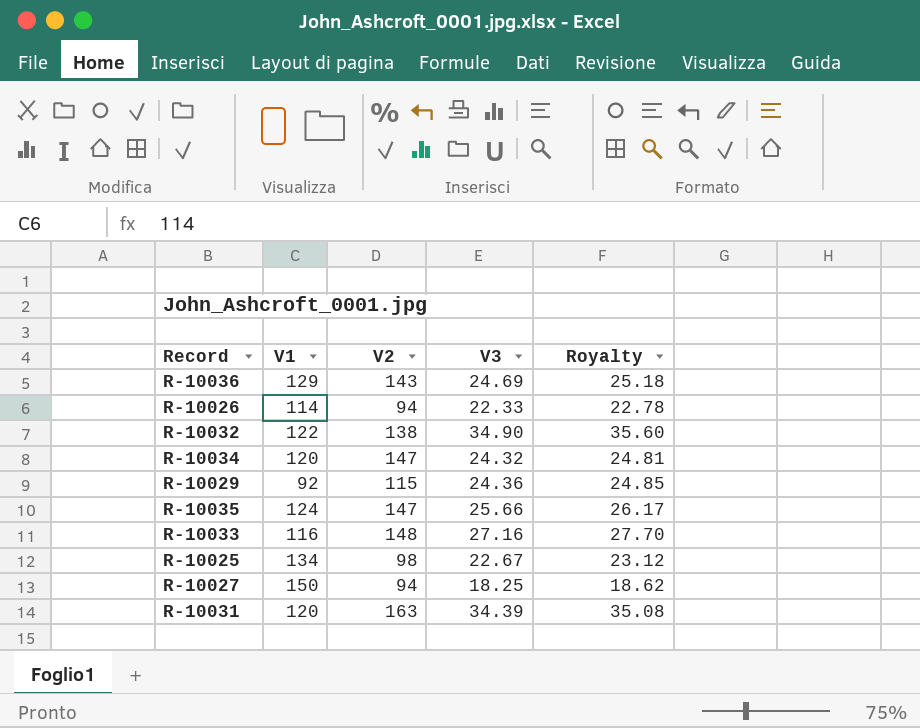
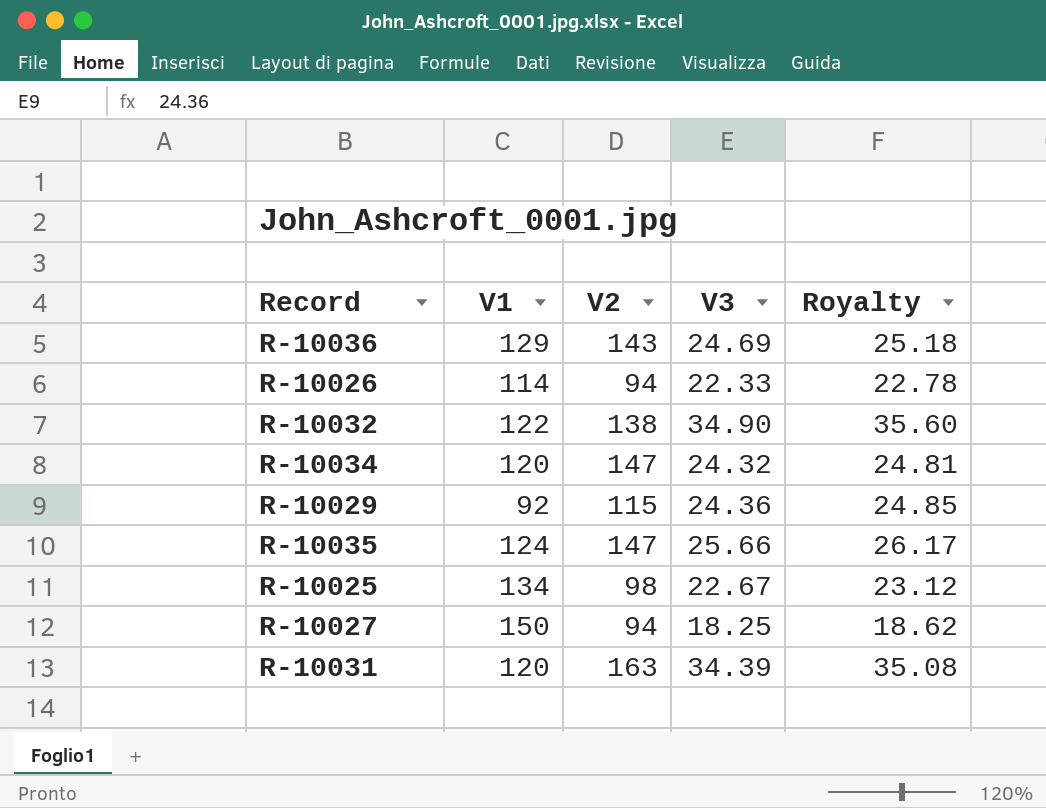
row R-10033: 116 | 148 | 27.16 | 27.70 -> none

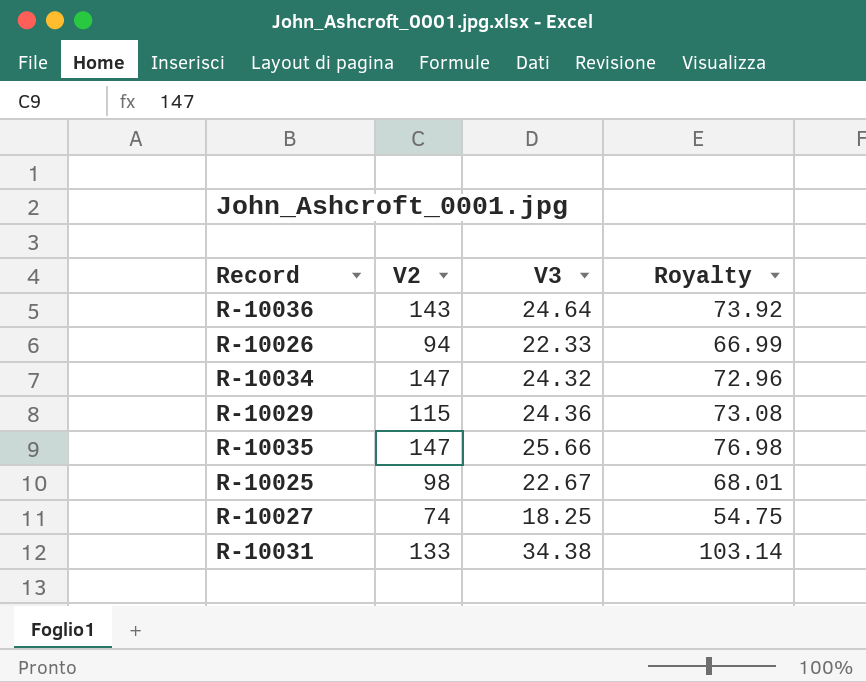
column V1 | position: 2 -> none
column Royalty | formula: [V3] * 1.02 -> [V3] * 3
row R-10032: 122 | 138 | 34.90 | 35.60 -> none
R-10036 | V3: 24.69 -> 24.64
R-10027 | V2: 94 -> 74
R-10031 | V2: 163 -> 133
R-10031 | V3: 34.39 -> 34.38

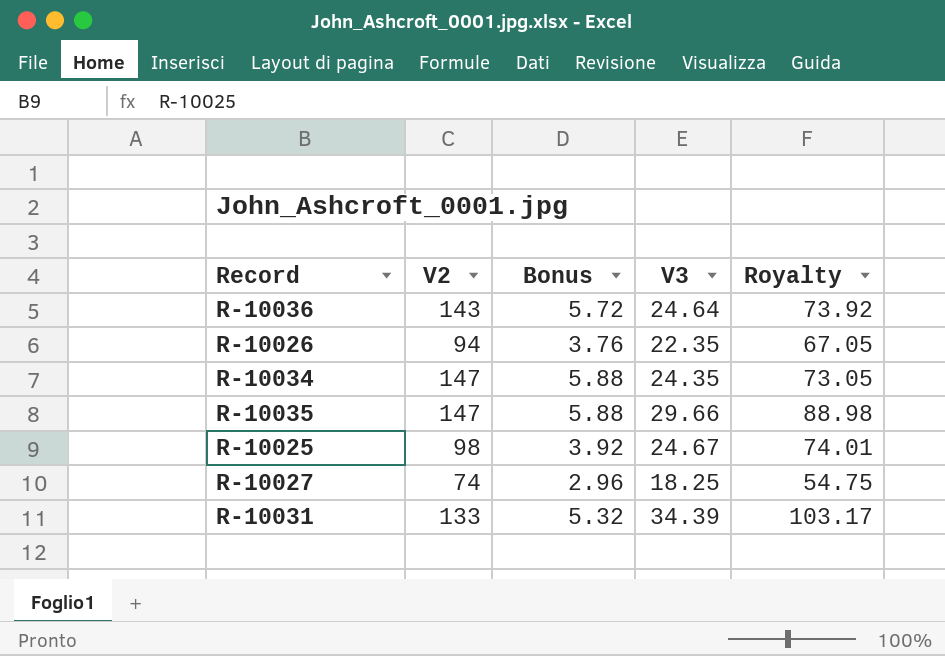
column Bonus | formula: none -> [V2] * 0.04
row R-10029: 115 | 24.36 | 73.08 -> none
R-10026 | V3: 22.33 -> 22.35
R-10026 | Royalty: 66.99 -> 67.05
R-10034 | V3: 24.32 -> 24.35
R-10034 | Royalty: 72.96 -> 73.05
R-10035 | V3: 25.66 -> 29.66
R-10035 | Royalty: 76.98 -> 88.98
R-10025 | V3: 22.67 -> 24.67
R-10025 | Royalty: 68.01 -> 74.01
R-10031 | V3: 34.38 -> 34.39
R-10031 | Royalty: 103.14 -> 103.17

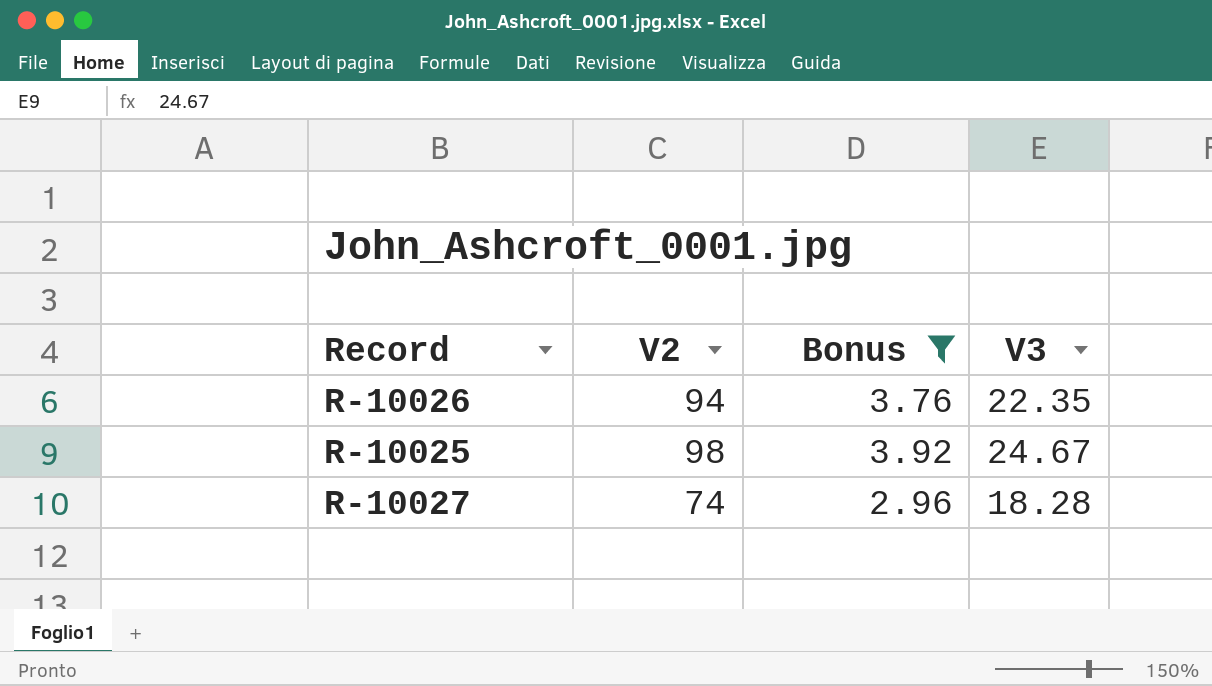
filter: none -> Bonus <= 3.92
column Royalty | formula: [V3] * 3 -> none
R-10027 | V3: 18.25 -> 18.28

